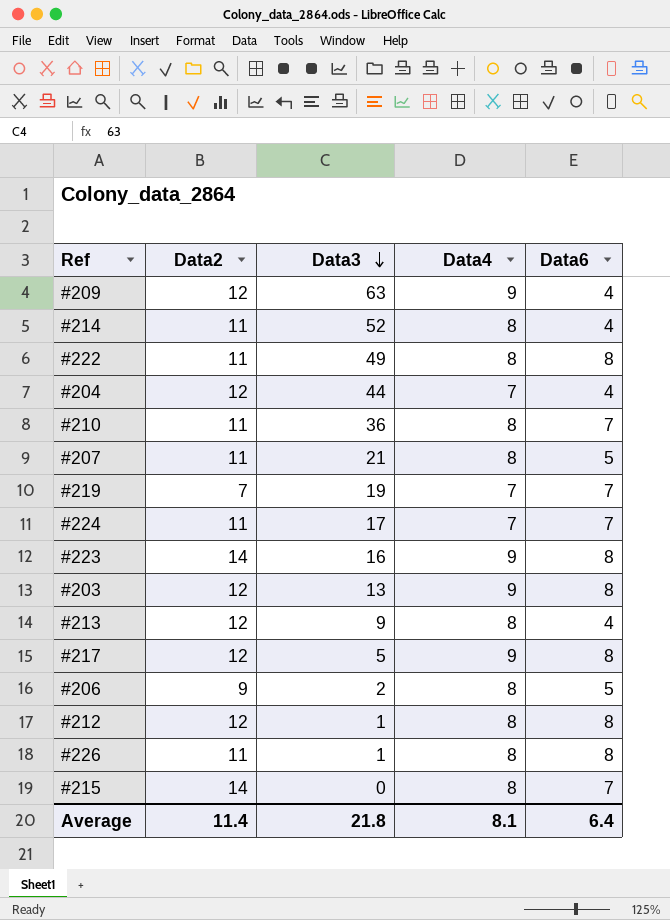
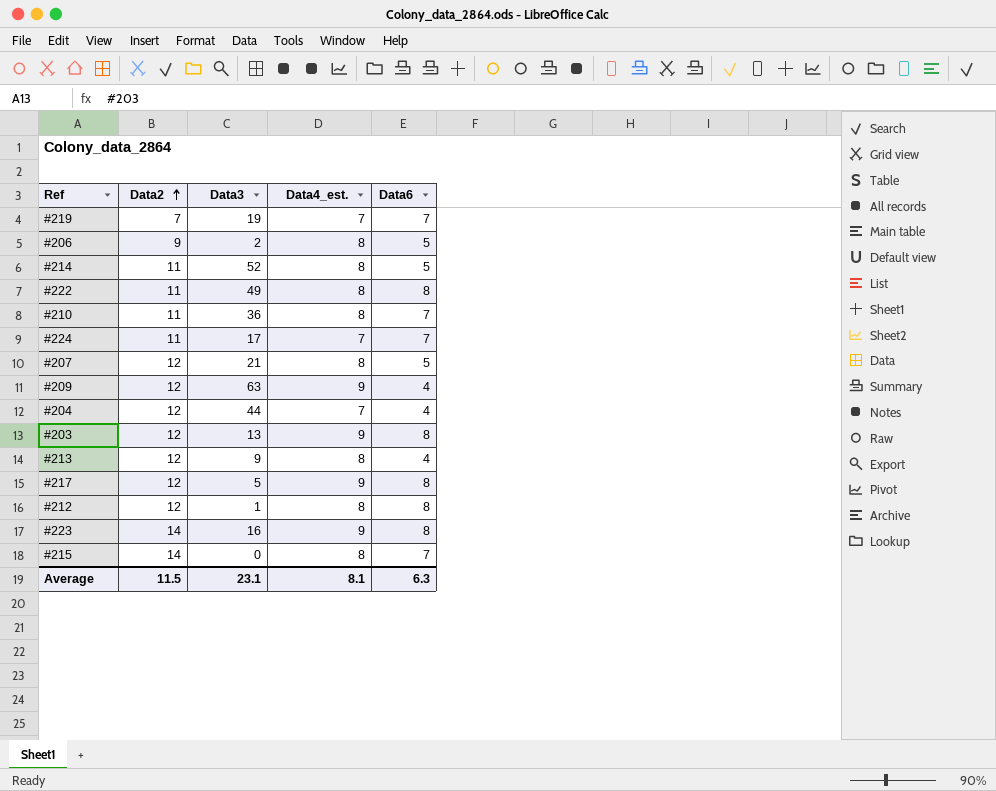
row order: Data3 descending -> Data2 ascending
column name: Data4 -> Data4_est.
row #226: 11 | 1 | 8 | 8 -> none
#214 | Data6: 4 -> 5
#207 | Data2: 11 -> 12
Average | Data2: 11.4 -> 11.5
Average | Data3: 21.8 -> 23.1
Average | Data6: 6.4 -> 6.3

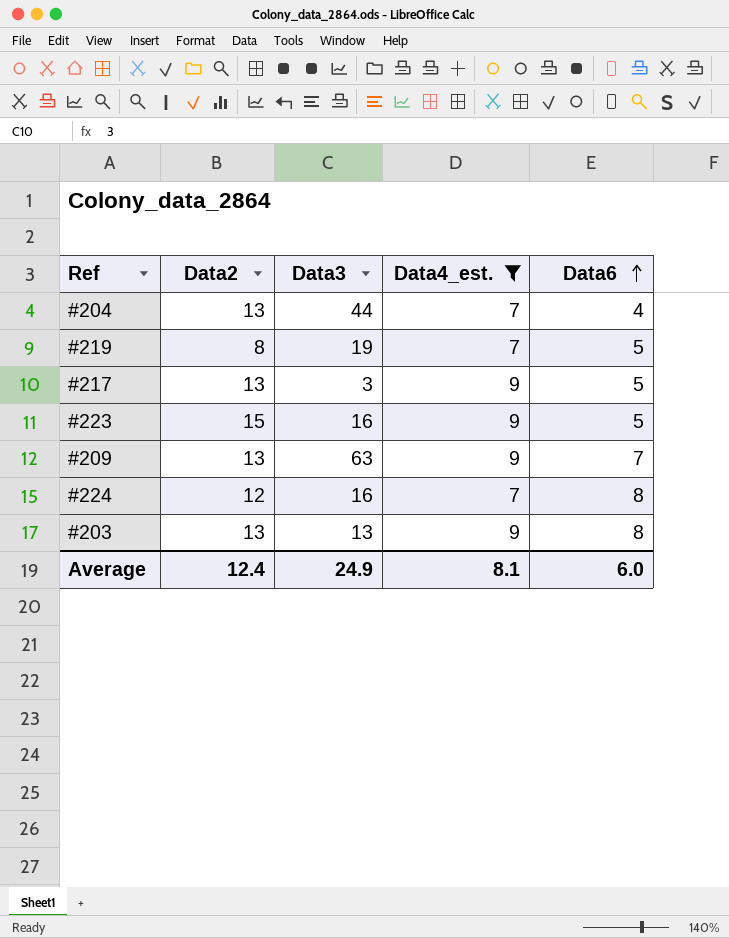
filter: none -> Data4_est. != 8
row order: Data2 ascending -> Data6 ascending
#204 | Data2: 12 -> 13
#219 | Data2: 7 -> 8
#219 | Data6: 7 -> 5
#217 | Data2: 12 -> 13
#217 | Data3: 5 -> 3
#217 | Data6: 8 -> 5
#223 | Data2: 14 -> 15
#223 | Data6: 8 -> 5
#209 | Data2: 12 -> 13
#209 | Data6: 4 -> 7
#224 | Data2: 11 -> 12
#224 | Data3: 17 -> 16
#224 | Data6: 7 -> 8
#203 | Data2: 12 -> 13
Average | Data2: 11.5 -> 12.4
Average | Data3: 23.1 -> 24.9
Average | Data6: 6.3 -> 6.0

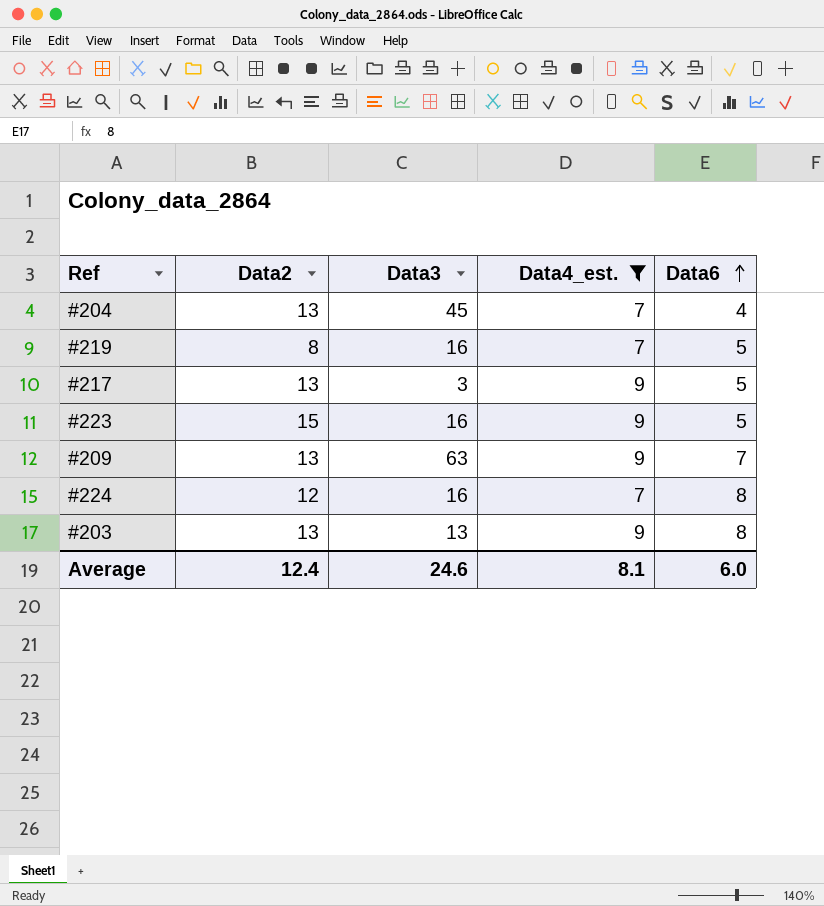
#204 | Data3: 44 -> 45
#219 | Data3: 19 -> 16
Average | Data3: 24.9 -> 24.6

